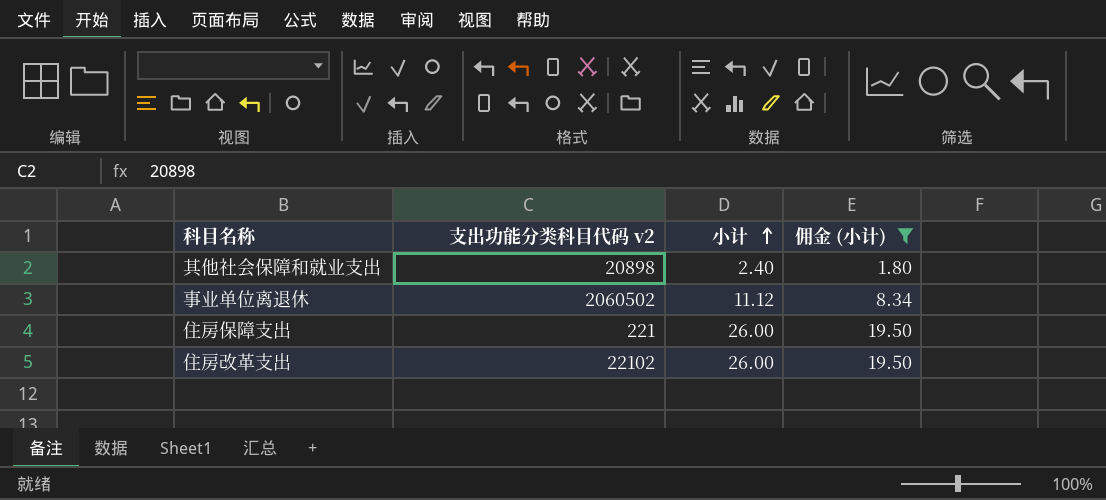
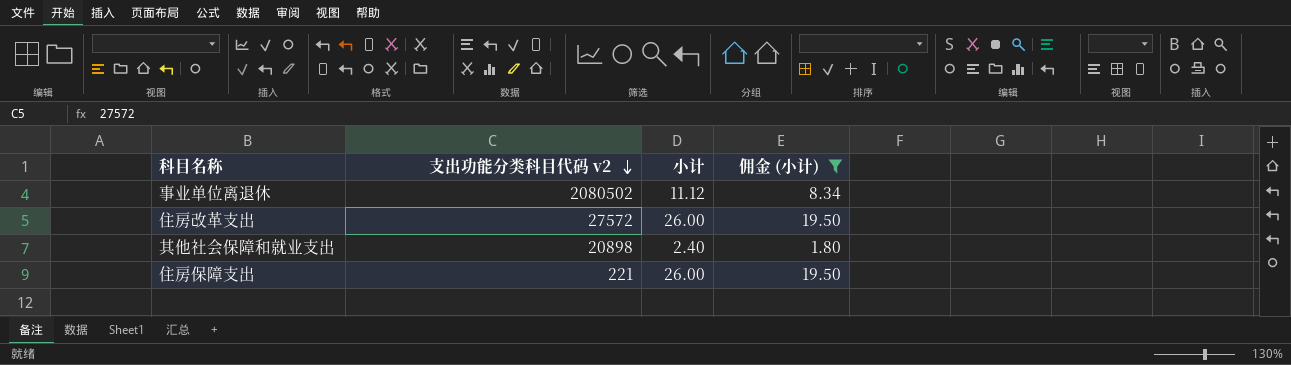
row order: 小计 ascending -> 支出功能分类科目代码 v2 descending
事业单位离退休 | 支出功能分类科目代码 v2: 2060502 -> 2080502
住房改革支出 | 支出功能分类科目代码 v2: 22102 -> 27572

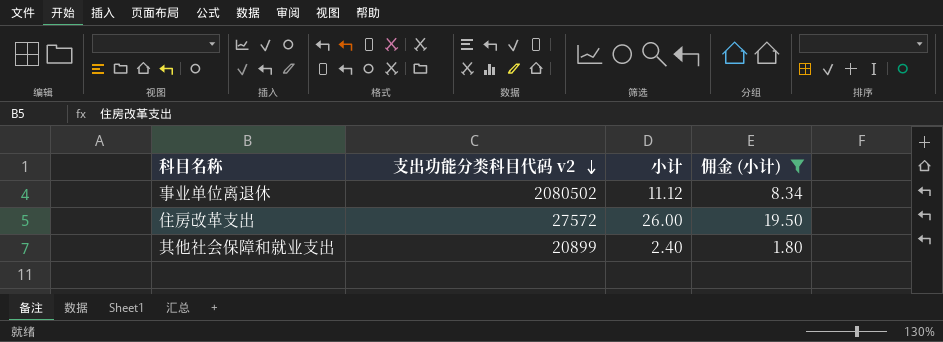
row 住房保障支出: 221 | 26.00 | 19.50 -> none
其他社会保障和就业支出 | 支出功能分类科目代码 v2: 20898 -> 20899

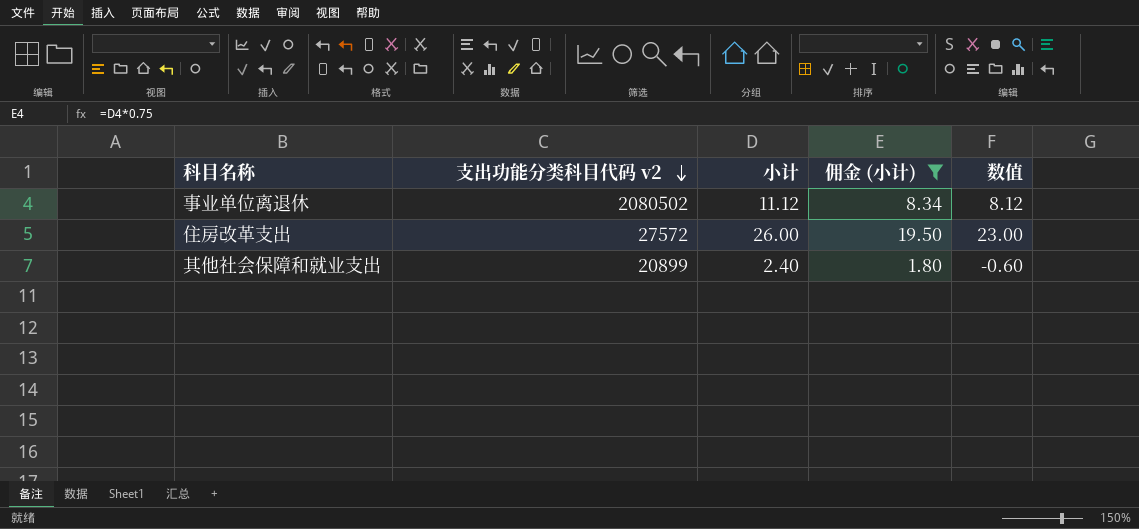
column 数值 | formula: none -> [小计] - 3

